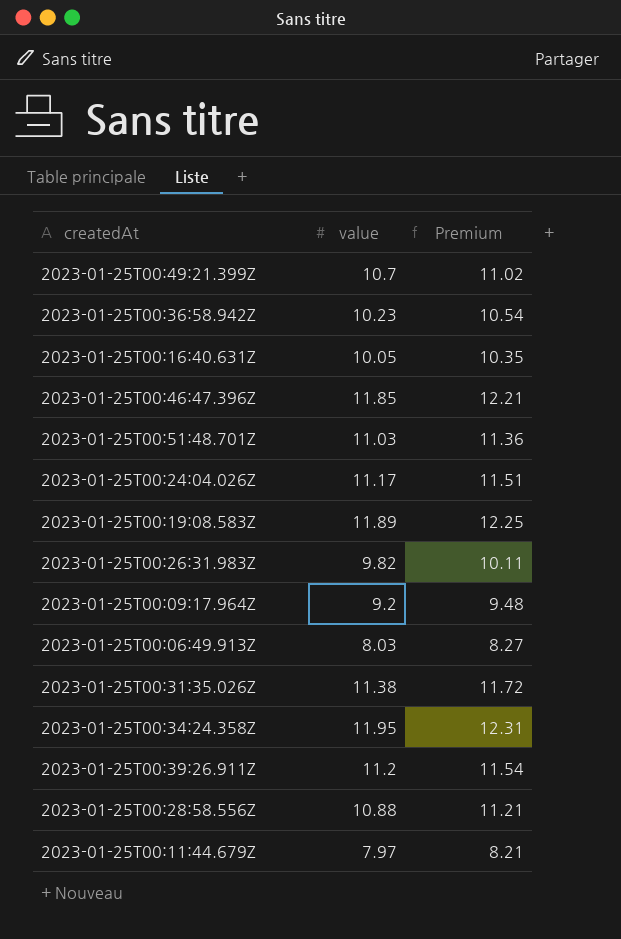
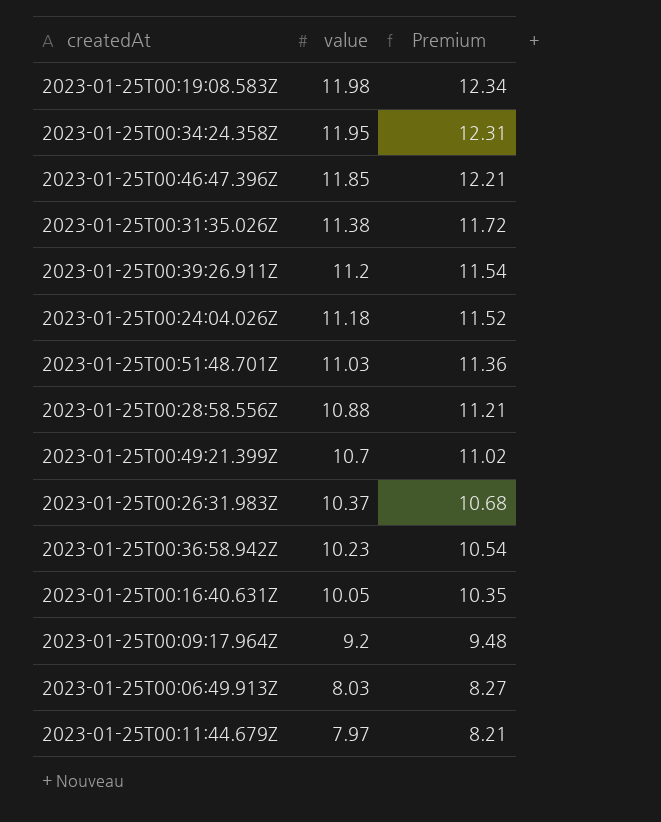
row order: none -> value descending
2023-01-25T00:19:08.583Z | value: 11.89 -> 11.98
2023-01-25T00:19:08.583Z | Premium: 12.25 -> 12.34
2023-01-25T00:24:04.026Z | value: 11.17 -> 11.18
2023-01-25T00:24:04.026Z | Premium: 11.51 -> 11.52
2023-01-25T00:26:31.983Z | value: 9.82 -> 10.37
2023-01-25T00:26:31.983Z | Premium: 10.11 -> 10.68

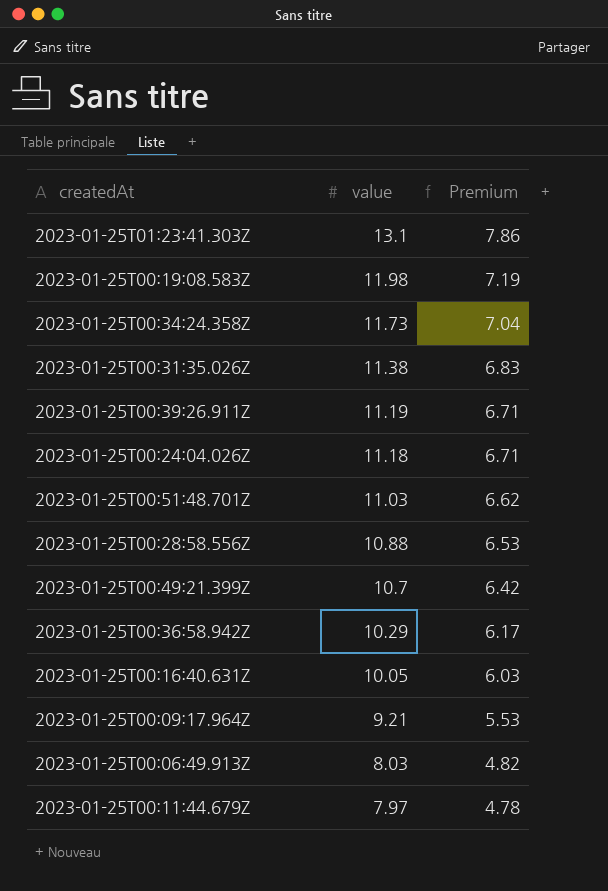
column Premium | formula: [value] * 1.03 -> [value] * 0.6
row 2023-01-25T00:46:47.396Z: 11.85 | 12.21 -> none
row 2023-01-25T00:26:31.983Z: 10.37 | 10.68 -> none
row 2023-01-25T01:23:41.303Z: none -> 13.1 | 7.86
2023-01-25T00:34:24.358Z | value: 11.95 -> 11.73
2023-01-25T00:39:26.911Z | value: 11.2 -> 11.19
2023-01-25T00:36:58.942Z | value: 10.23 -> 10.29
2023-01-25T00:09:17.964Z | value: 9.2 -> 9.21

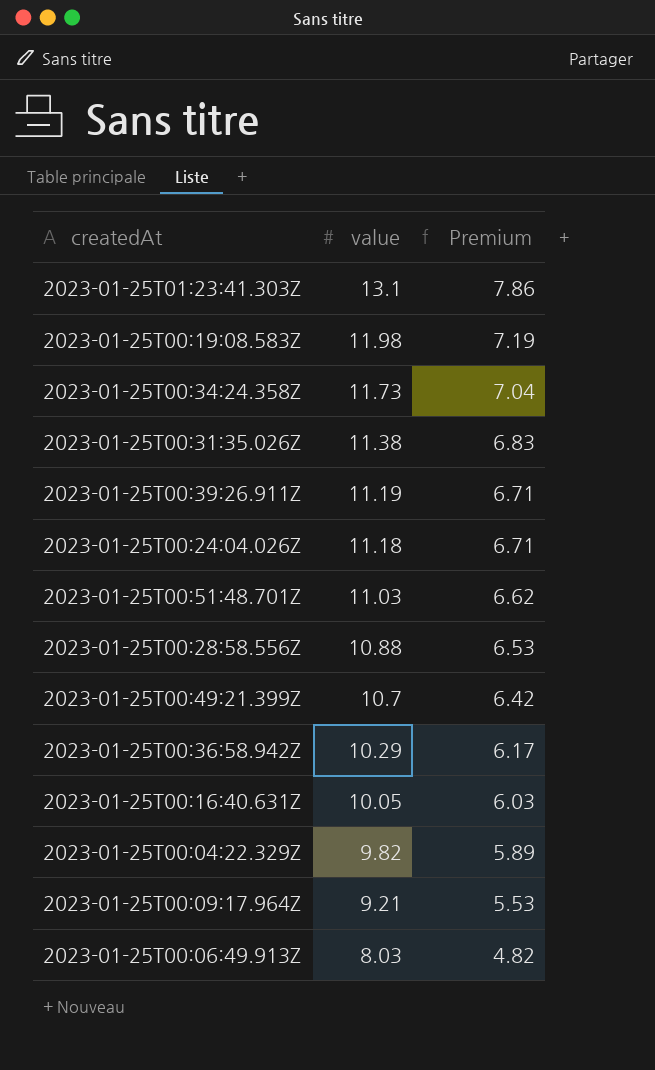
row 2023-01-25T00:11:44.679Z: 7.97 | 4.78 -> none
row 2023-01-25T00:04:22.329Z: none -> 9.82 | 5.89

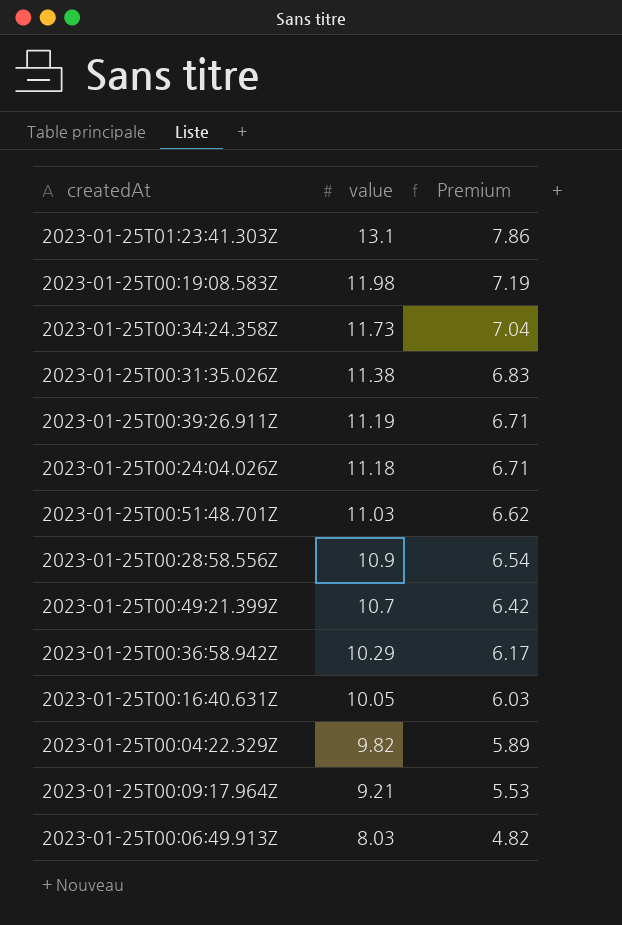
2023-01-25T00:28:58.556Z | value: 10.88 -> 10.9
2023-01-25T00:28:58.556Z | Premium: 6.53 -> 6.54

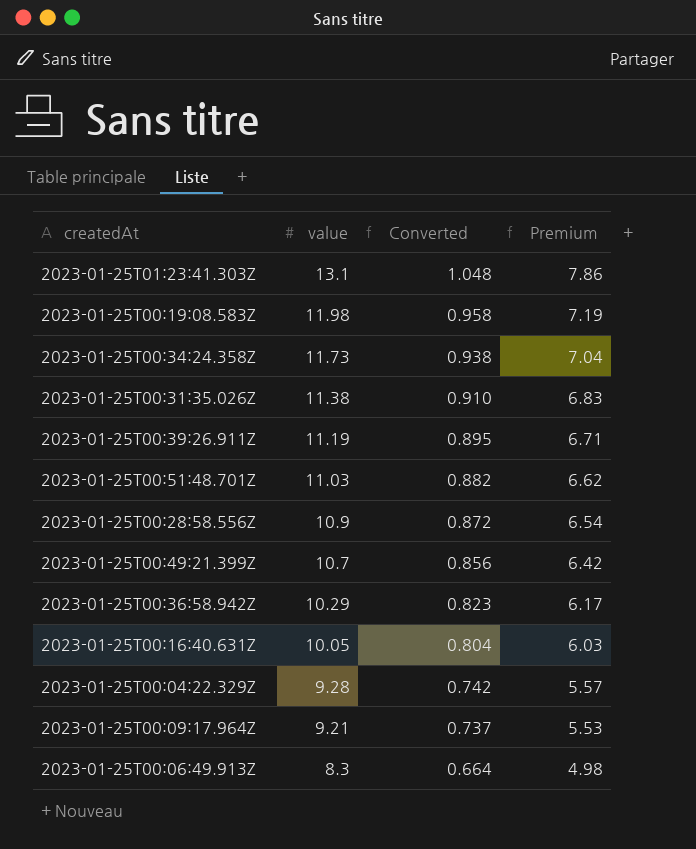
column Converted | formula: none -> [value] * 0.08
row 2023-01-25T00:24:04.026Z: 11.18 | 6.71 -> none
2023-01-25T00:04:22.329Z | value: 9.82 -> 9.28
2023-01-25T00:04:22.329Z | Premium: 5.89 -> 5.57
2023-01-25T00:06:49.913Z | value: 8.03 -> 8.3
2023-01-25T00:06:49.913Z | Premium: 4.82 -> 4.98

